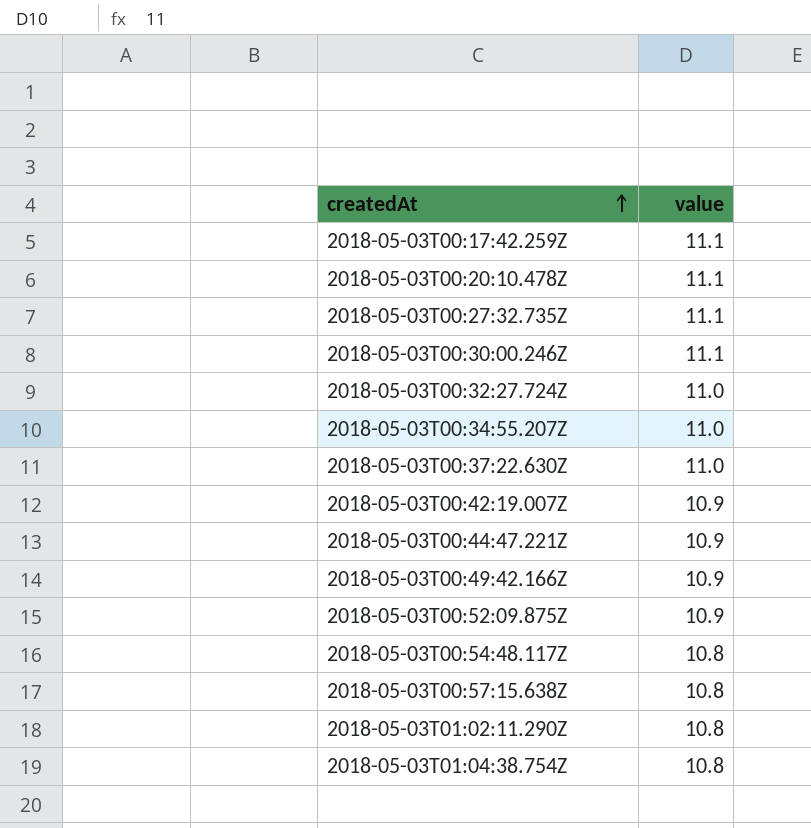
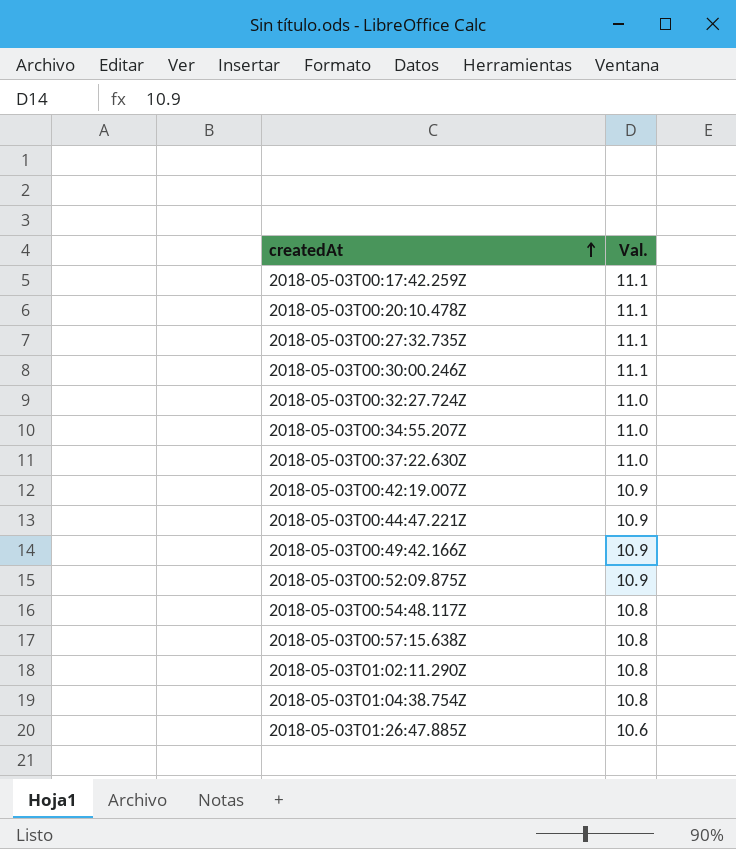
column name: value -> Val.
row 2018-05-03T01:26:47.885Z: none -> 10.6

